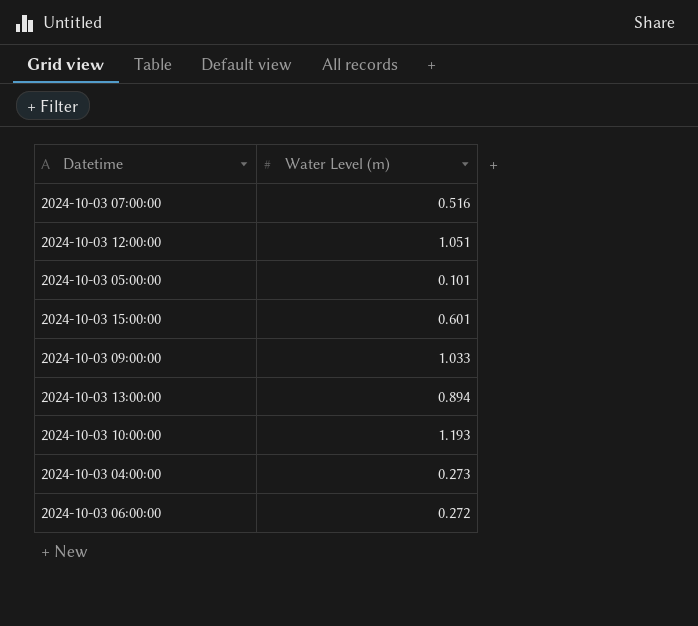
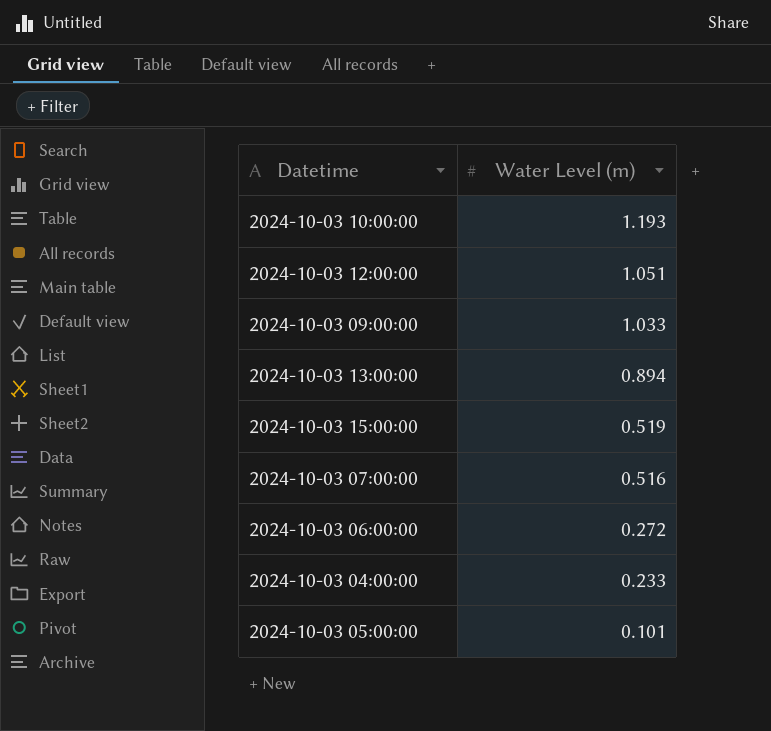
row order: none -> Water Level (m) descending
2024-10-03 15:00:00 | Water Level (m): 0.601 -> 0.519
2024-10-03 04:00:00 | Water Level (m): 0.273 -> 0.233

